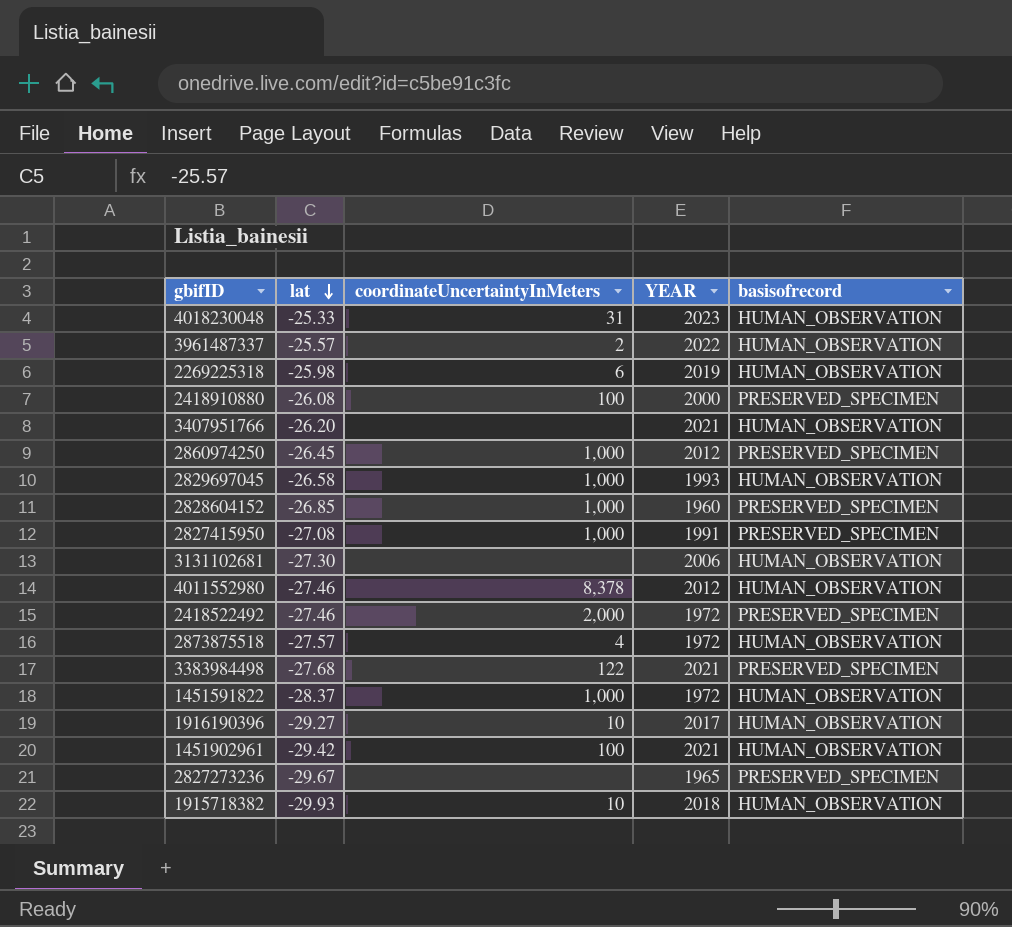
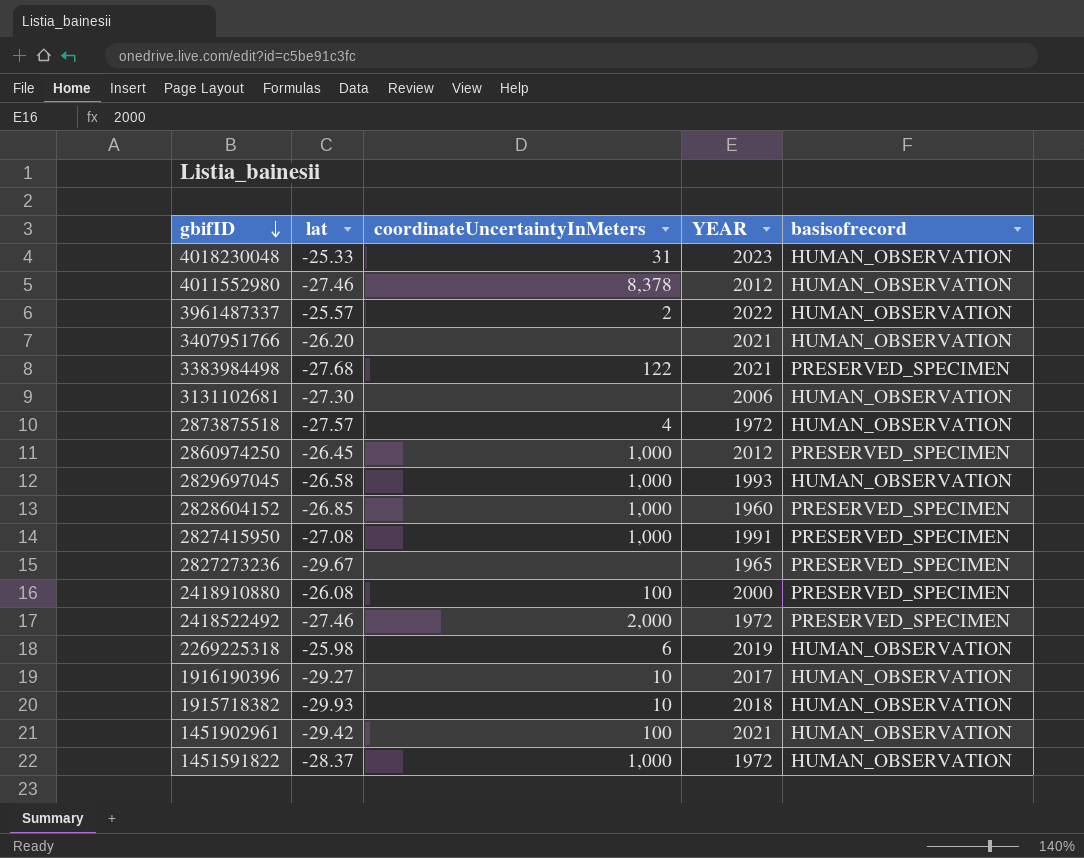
row order: lat descending -> gbifID descending

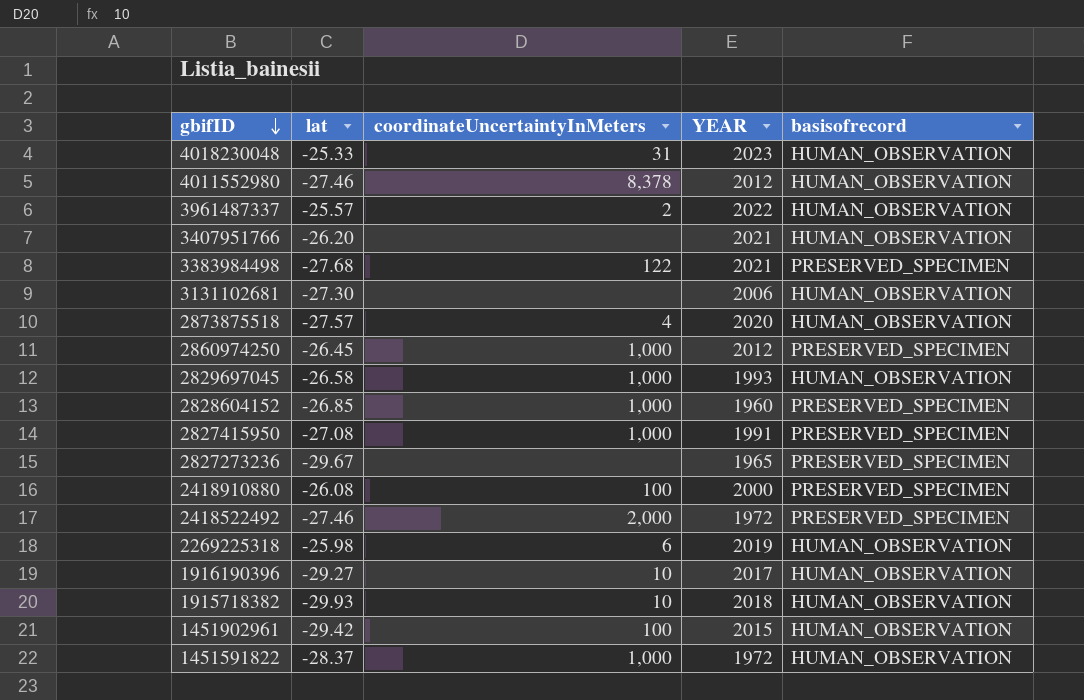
2873875518 | YEAR: 1972 -> 2020
1451902961 | YEAR: 2021 -> 2015

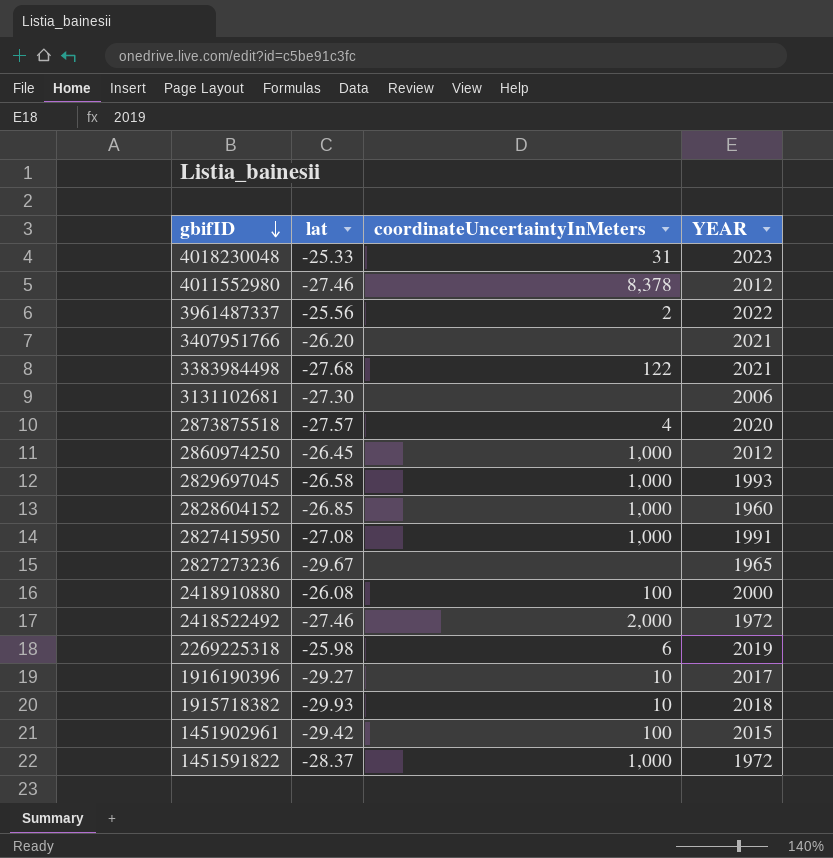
column basisofrecord | position: 5 -> none
3961487337 | lat: -25.57 -> -25.56

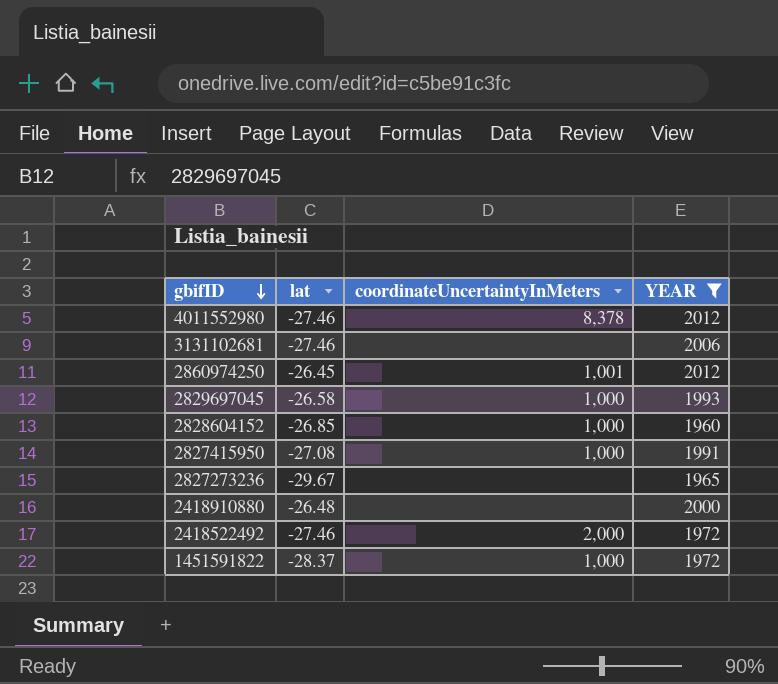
filter: none -> YEAR <= 2012
3131102681 | lat: -27.30 -> -27.46
2860974250 | coordinateUncertaintyInMeters: 1,000 -> 1,001
2418910880 | lat: -26.08 -> -26.48
2418910880 | coordinateUncertaintyInMeters: 100 -> none

